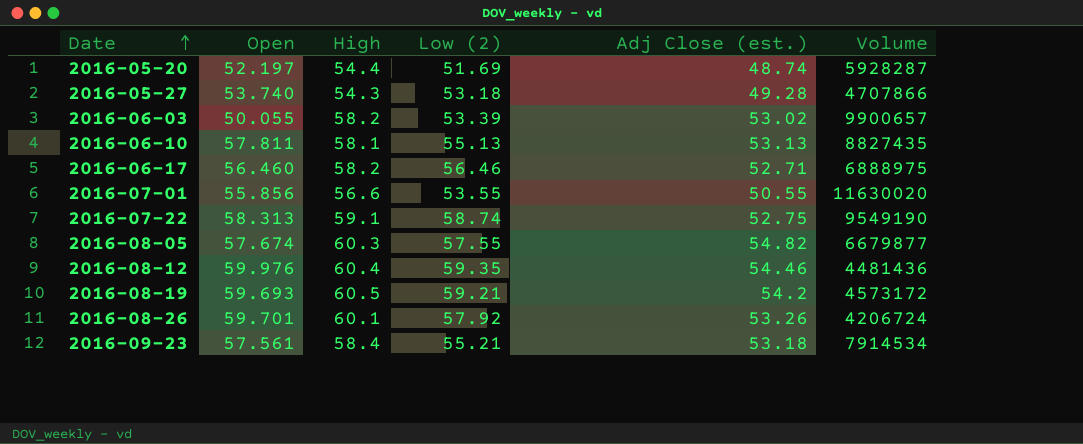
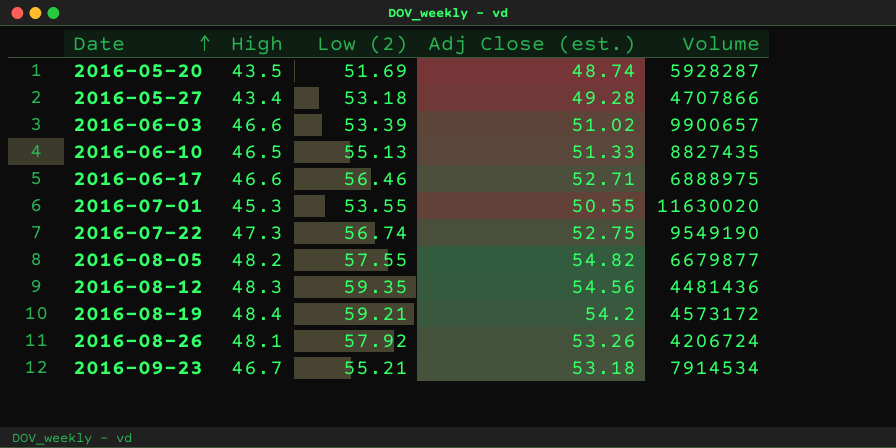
column Open | position: 2 -> none
2016-05-20 | High: 54.4 -> 43.5
2016-05-27 | High: 54.3 -> 43.4
2016-06-03 | High: 58.2 -> 46.6
2016-06-03 | Adj Close (est.): 53.02 -> 51.02
2016-06-10 | High: 58.1 -> 46.5
2016-06-10 | Adj Close (est.): 53.13 -> 51.33
2016-06-17 | High: 58.2 -> 46.6
2016-07-01 | High: 56.6 -> 45.3
2016-07-22 | High: 59.1 -> 47.3
2016-07-22 | Low (2): 58.74 -> 56.74
2016-08-05 | High: 60.3 -> 48.2
2016-08-12 | High: 60.4 -> 48.3
2016-08-12 | Adj Close (est.): 54.46 -> 54.56
2016-08-19 | High: 60.5 -> 48.4
2016-08-26 | High: 60.1 -> 48.1
2016-09-23 | High: 58.4 -> 46.7

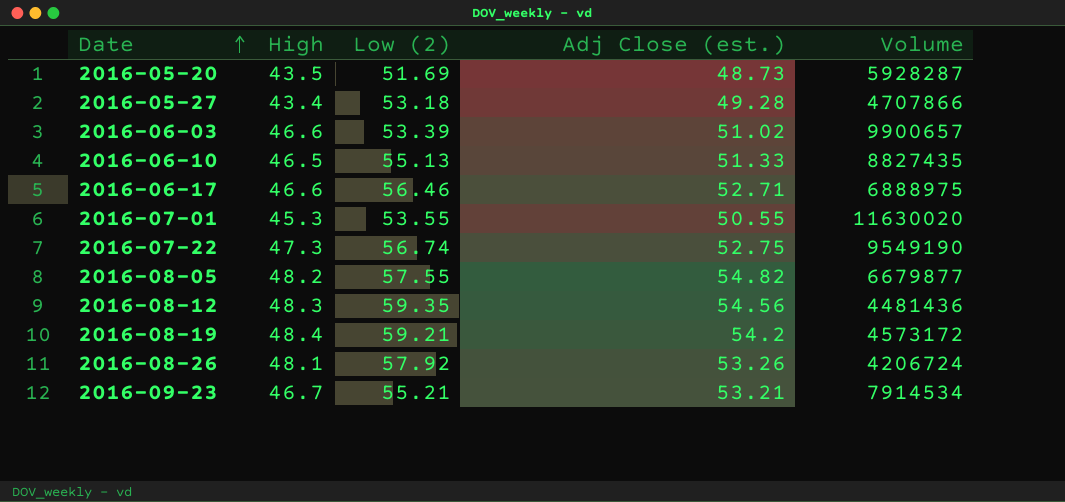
2016-05-20 | Adj Close (est.): 48.74 -> 48.73
2016-09-23 | Adj Close (est.): 53.18 -> 53.21

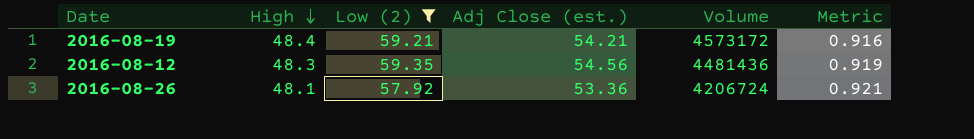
filter: none -> Low (2) >= 57.92
row order: Date ascending -> High descending
column Metric | formula: none -> [Adj Close (est.)] / [Low (2)]
2016-08-19 | Adj Close (est.): 54.2 -> 54.21
2016-08-26 | Adj Close (est.): 53.26 -> 53.36

